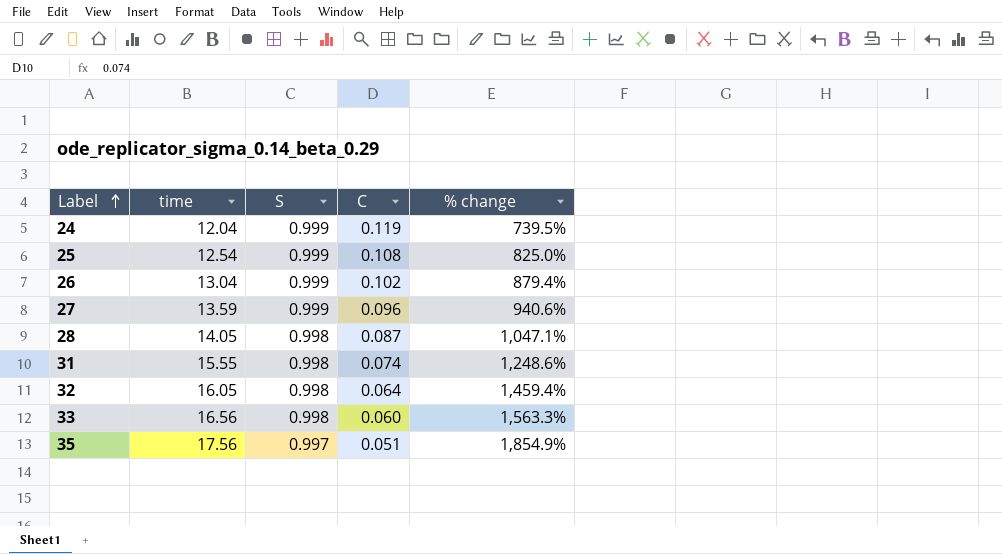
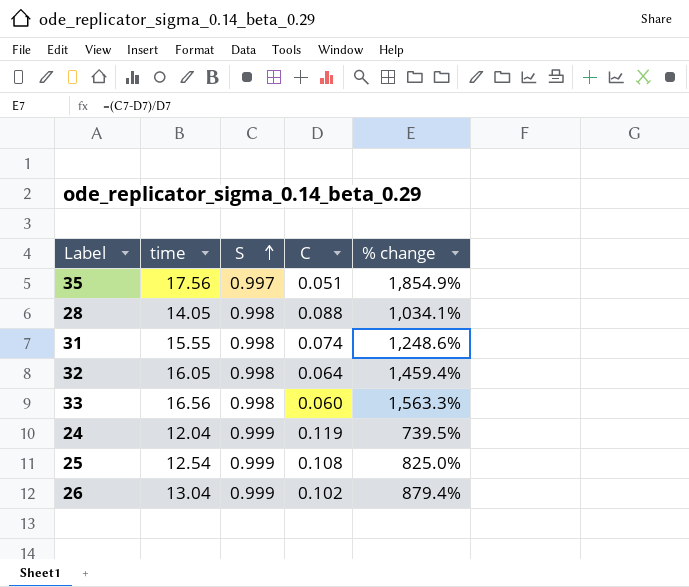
row order: Label ascending -> S ascending
row 27: 13.59 | 0.999 | 0.096 | 940.6% -> none
28 | C: 0.087 -> 0.088
28 | % change: 1,047.1% -> 1,034.1%

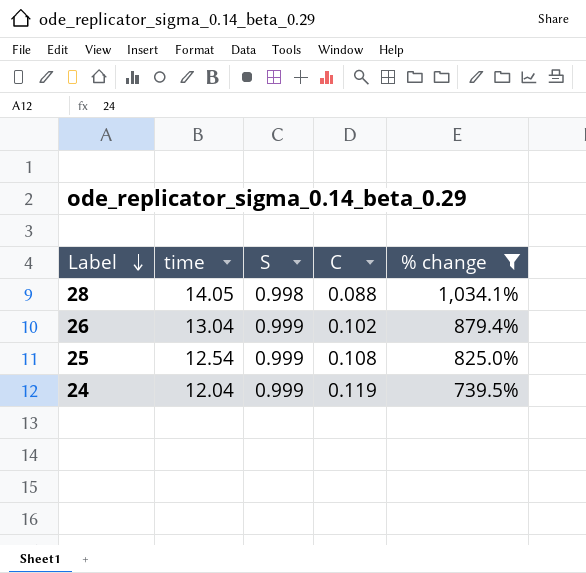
filter: none -> % change <= 1,034.1%
row order: S ascending -> Label descending

